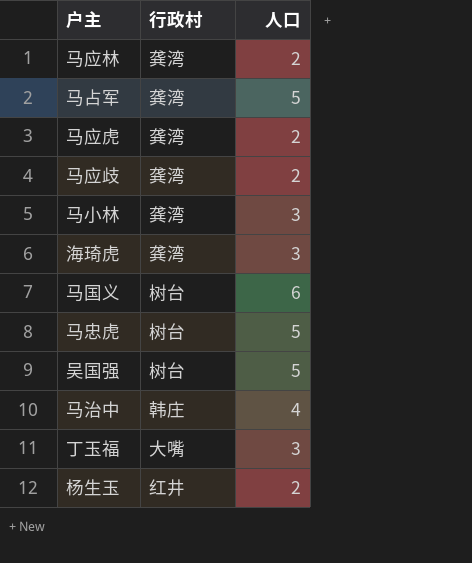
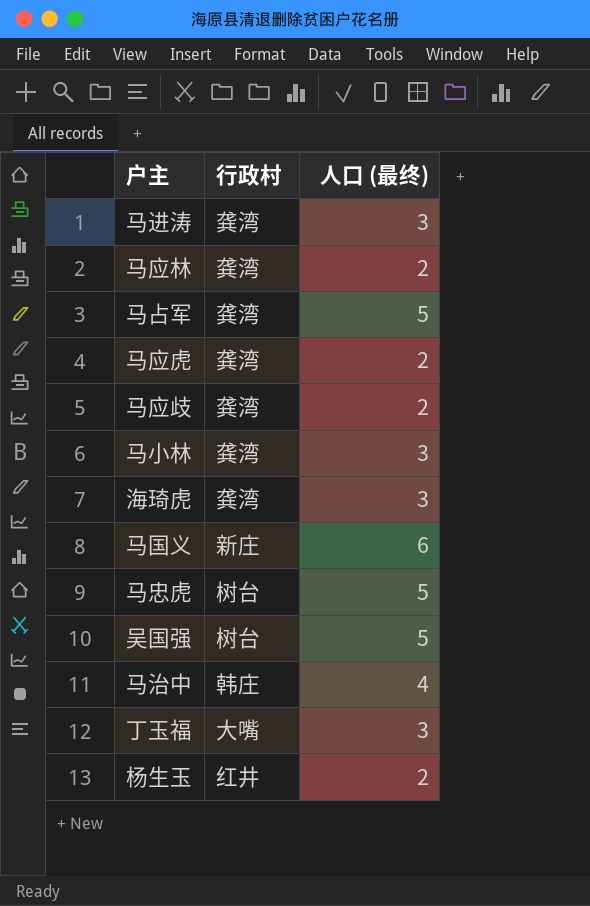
column name: 人口 -> 人口 (最终)
row 马进涛: none -> 龚湾 | 3
马国义 | 行政村: 树台 -> 新庄

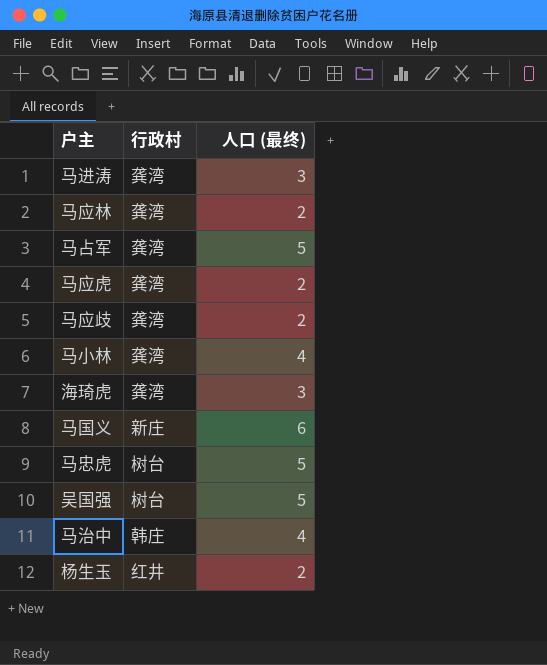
row 丁玉福: 大嘴 | 3 -> none
马小林 | 人口 (最终): 3 -> 4

